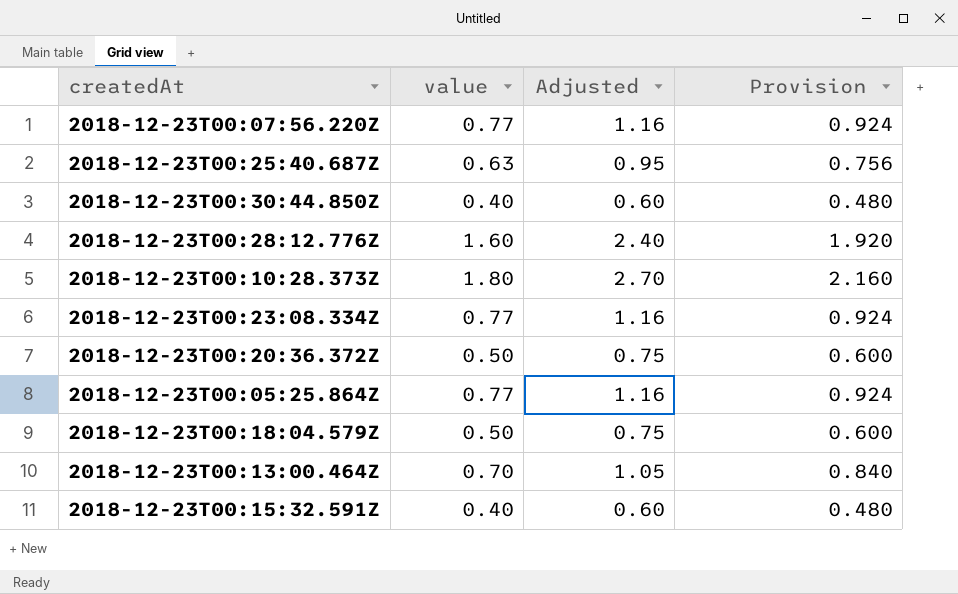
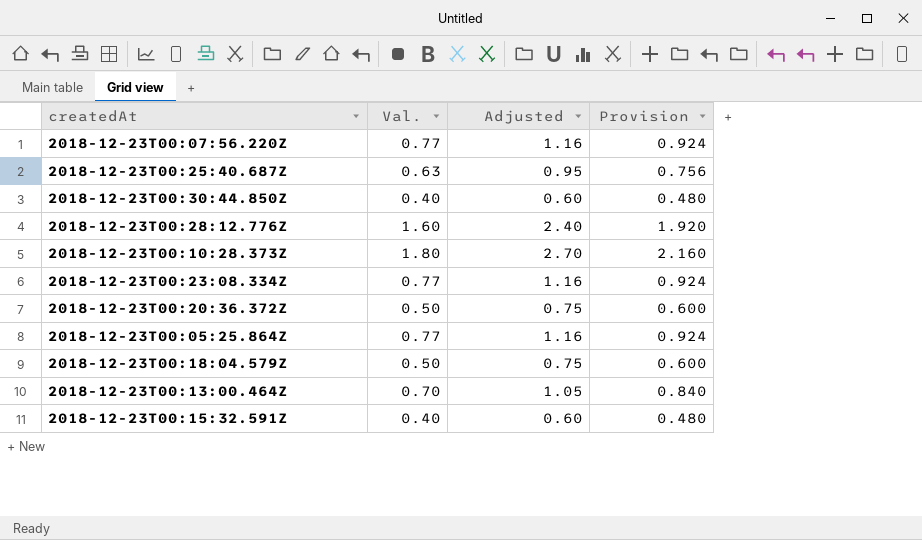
column name: value -> Val.

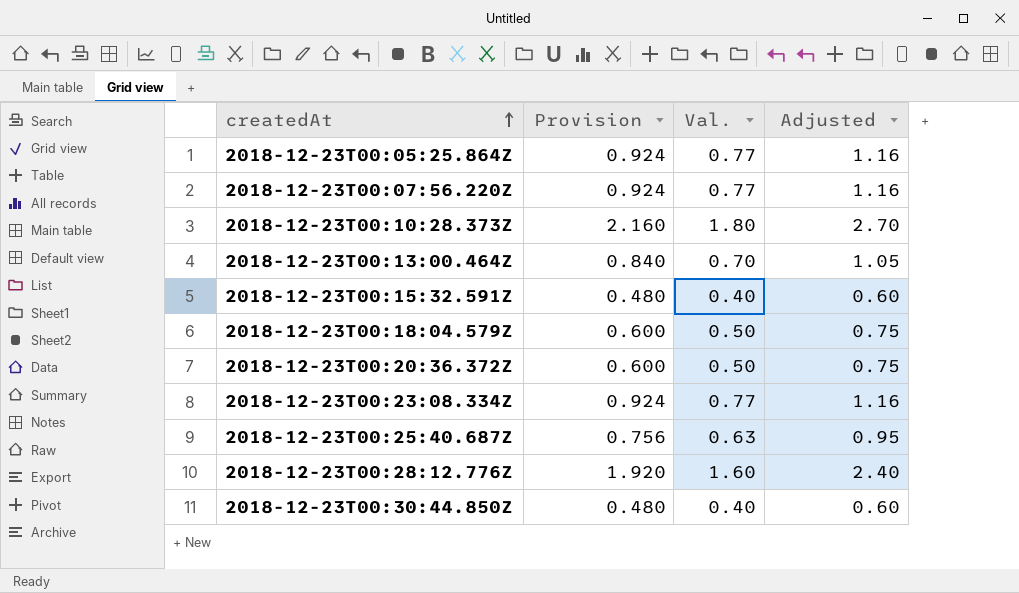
row order: none -> createdAt ascending
column Provision | position: 4 -> 2

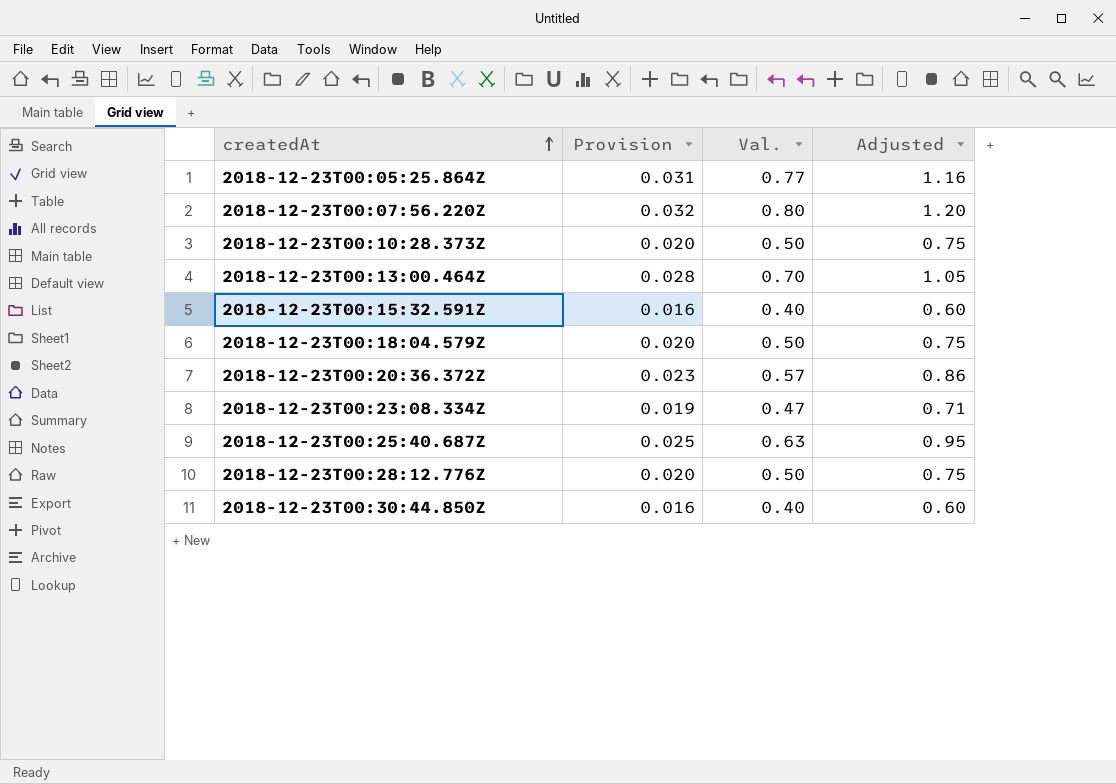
column Provision | formula: [Val.] * 1.2 -> [Val.] * 0.04
2018-12-23T00:07:56.220Z | Val.: 0.77 -> 0.80
2018-12-23T00:07:56.220Z | Adjusted: 1.16 -> 1.20
2018-12-23T00:10:28.373Z | Val.: 1.80 -> 0.50
2018-12-23T00:10:28.373Z | Adjusted: 2.70 -> 0.75
2018-12-23T00:20:36.372Z | Val.: 0.50 -> 0.57
2018-12-23T00:20:36.372Z | Adjusted: 0.75 -> 0.86
2018-12-23T00:23:08.334Z | Val.: 0.77 -> 0.47
2018-12-23T00:23:08.334Z | Adjusted: 1.16 -> 0.71
2018-12-23T00:28:12.776Z | Val.: 1.60 -> 0.50
2018-12-23T00:28:12.776Z | Adjusted: 2.40 -> 0.75

